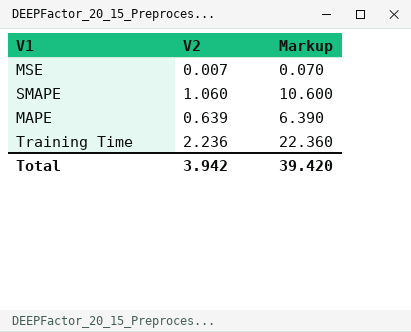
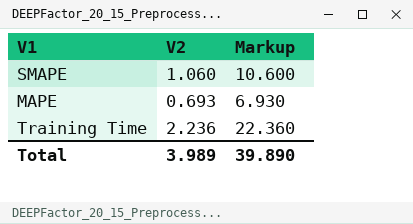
row MSE: 0.007 | 0.070 -> none
MAPE | V2: 0.639 -> 0.693
MAPE | Markup: 6.390 -> 6.930
Total | V2: 3.942 -> 3.989
Total | Markup: 39.420 -> 39.890

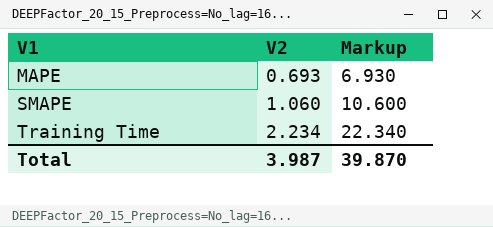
row order: none -> V1 ascending
Training Time | V2: 2.236 -> 2.234
Training Time | Markup: 22.360 -> 22.340
Total | V2: 3.989 -> 3.987
Total | Markup: 39.890 -> 39.870

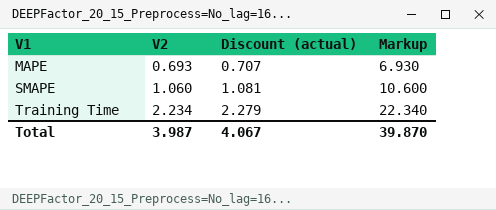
column Discount (actual) | formula: none -> [V2] * 1.02

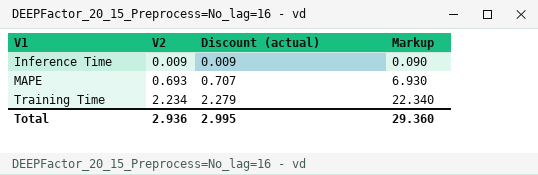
row SMAPE: 1.060 | 1.081 | 10.600 -> none
row Inference Time: none -> 0.009 | 0.009 | 0.090
Total | V2: 3.987 -> 2.936
Total | Discount (actual): 4.067 -> 2.995
Total | Markup: 39.870 -> 29.360

